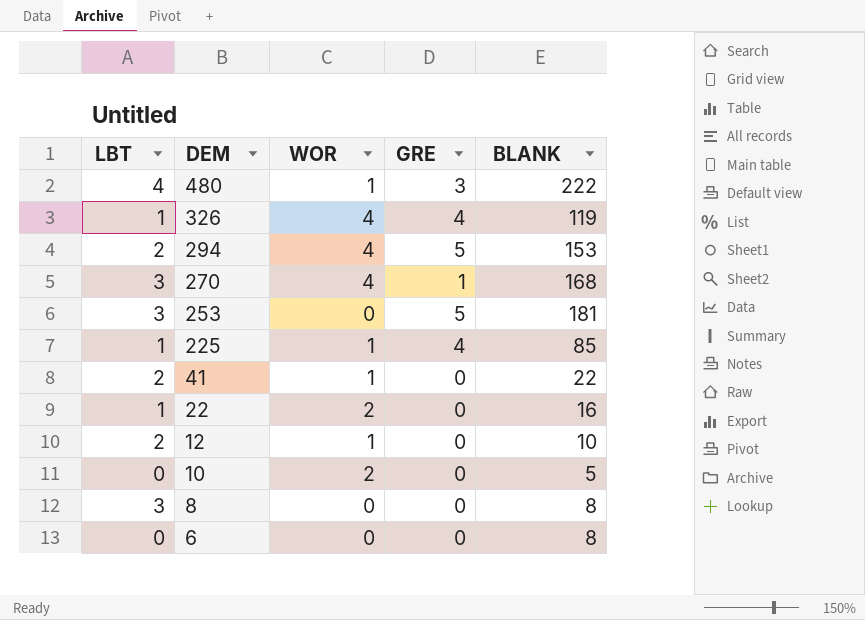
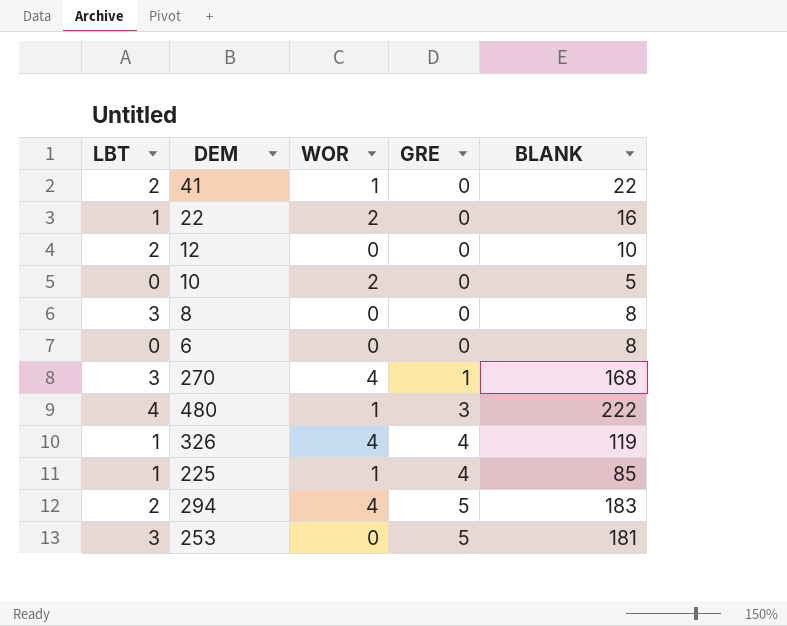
row order: DEM descending -> GRE ascending
12 | WOR: 1 -> 0
294 | BLANK: 153 -> 183

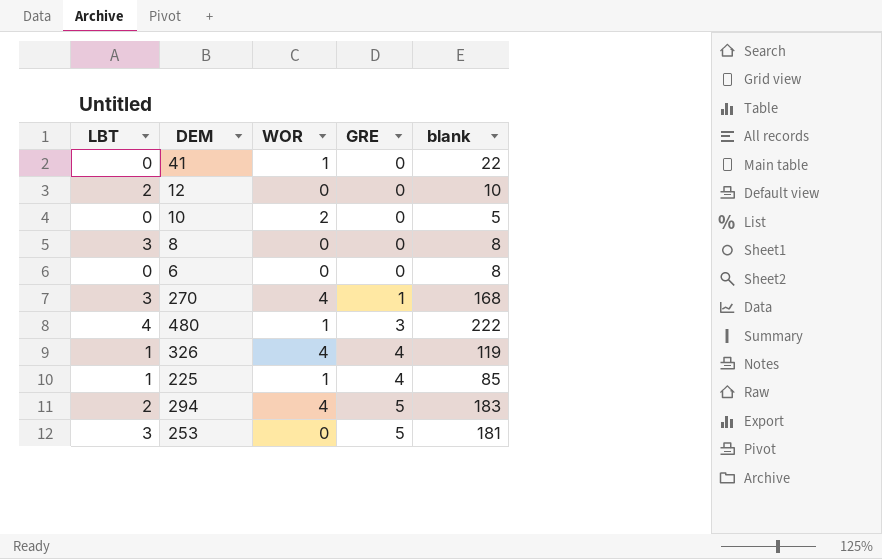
column name: BLANK -> blank
row 22: 1 | 2 | 0 | 16 -> none
41 | LBT: 2 -> 0

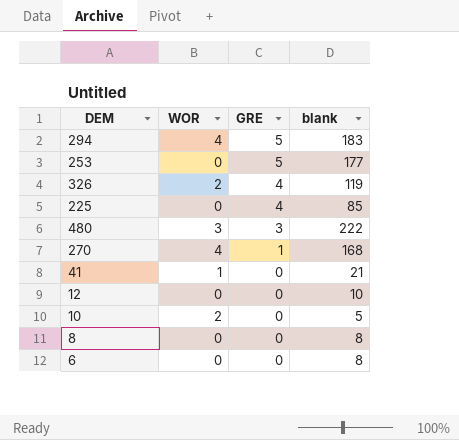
row order: GRE ascending -> GRE descending
column LBT | position: 1 -> none
253 | blank: 181 -> 177
326 | WOR: 4 -> 2
225 | WOR: 1 -> 0
480 | WOR: 1 -> 3
41 | blank: 22 -> 21

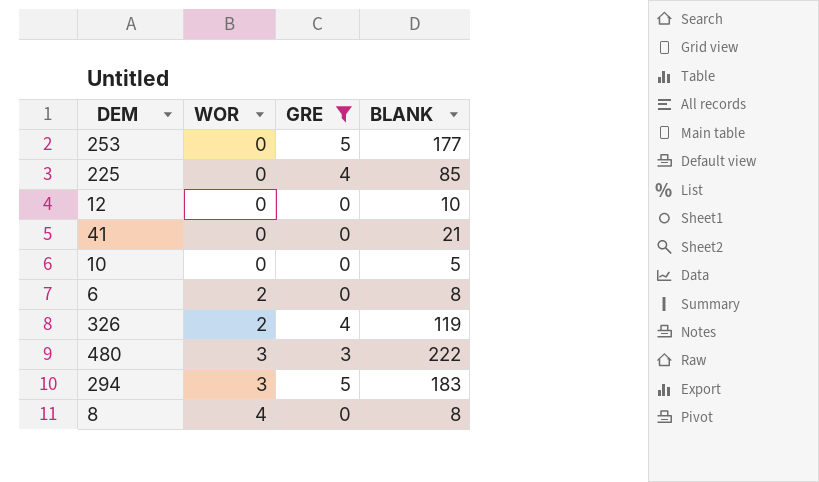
filter: none -> GRE != 1
row order: GRE descending -> WOR ascending
column name: blank -> BLANK
41 | WOR: 1 -> 0
10 | WOR: 2 -> 0
6 | WOR: 0 -> 2
294 | WOR: 4 -> 3
8 | WOR: 0 -> 4

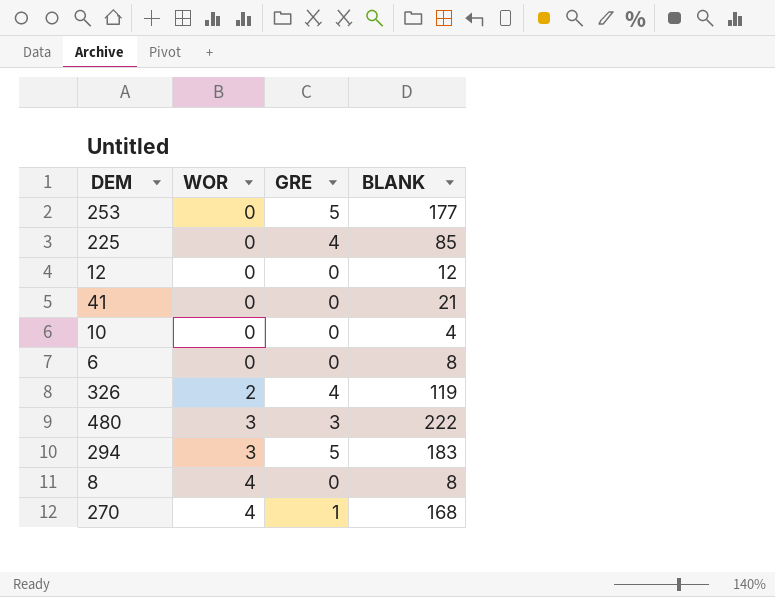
filter: GRE != 1 -> none
12 | BLANK: 10 -> 12
10 | BLANK: 5 -> 4
6 | WOR: 2 -> 0

